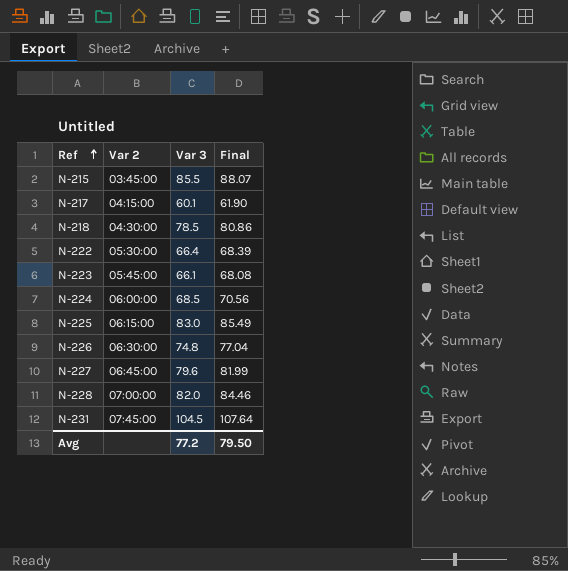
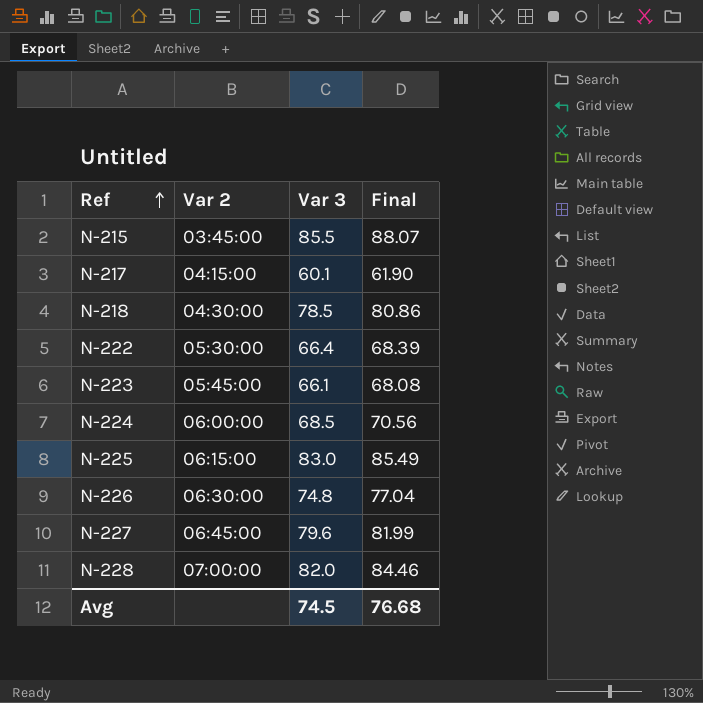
row N-231: 07:45:00 | 104.5 | 107.64 -> none
Avg | Var 3: 77.2 -> 74.5
Avg | Final: 79.50 -> 76.68

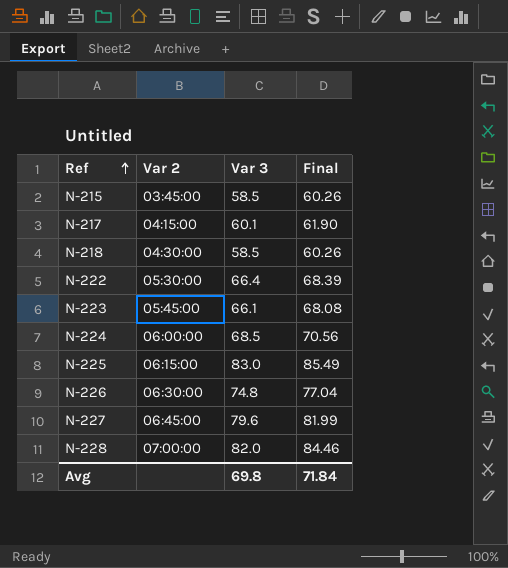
N-215 | Var 3: 85.5 -> 58.5
N-215 | Final: 88.07 -> 60.26
N-218 | Var 3: 78.5 -> 58.5
N-218 | Final: 80.86 -> 60.26
Avg | Var 3: 74.5 -> 69.8
Avg | Final: 76.68 -> 71.84

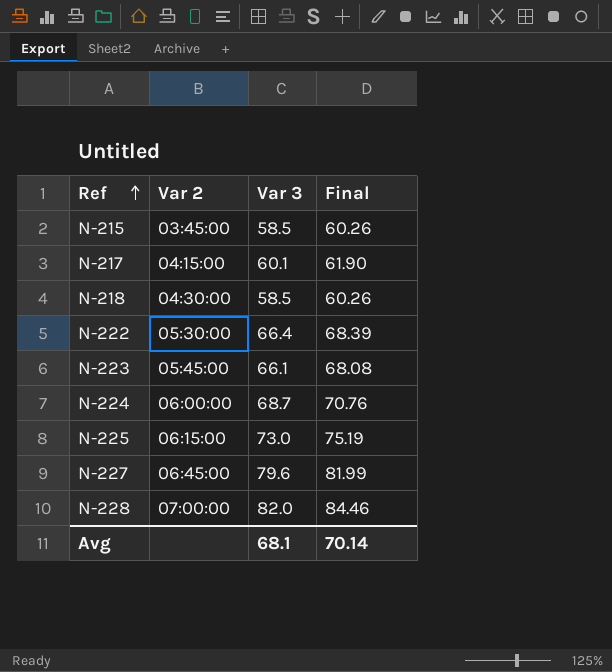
row N-226: 06:30:00 | 74.8 | 77.04 -> none
N-224 | Var 3: 68.5 -> 68.7
N-224 | Final: 70.56 -> 70.76
N-225 | Var 3: 83.0 -> 73.0
N-225 | Final: 85.49 -> 75.19
Avg | Var 3: 69.8 -> 68.1
Avg | Final: 71.84 -> 70.14

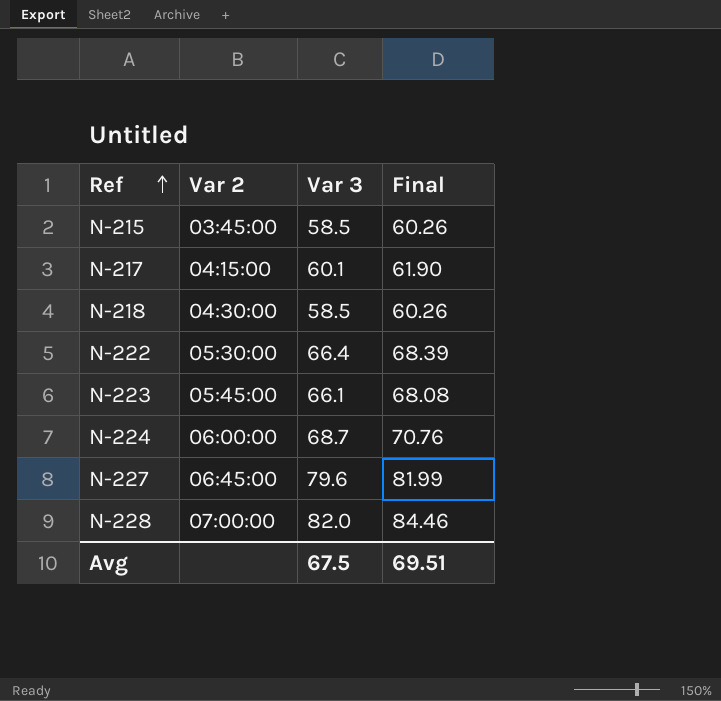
row N-225: 06:15:00 | 73.0 | 75.19 -> none
Avg | Var 3: 68.1 -> 67.5
Avg | Final: 70.14 -> 69.51

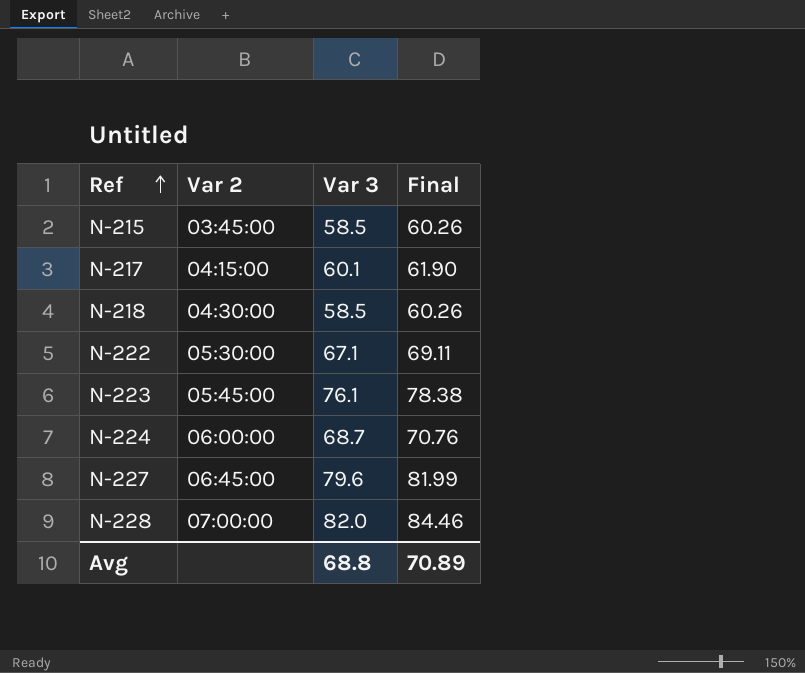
N-222 | Var 3: 66.4 -> 67.1
N-222 | Final: 68.39 -> 69.11
N-223 | Var 3: 66.1 -> 76.1
N-223 | Final: 68.08 -> 78.38
Avg | Var 3: 67.5 -> 68.8
Avg | Final: 69.51 -> 70.89

